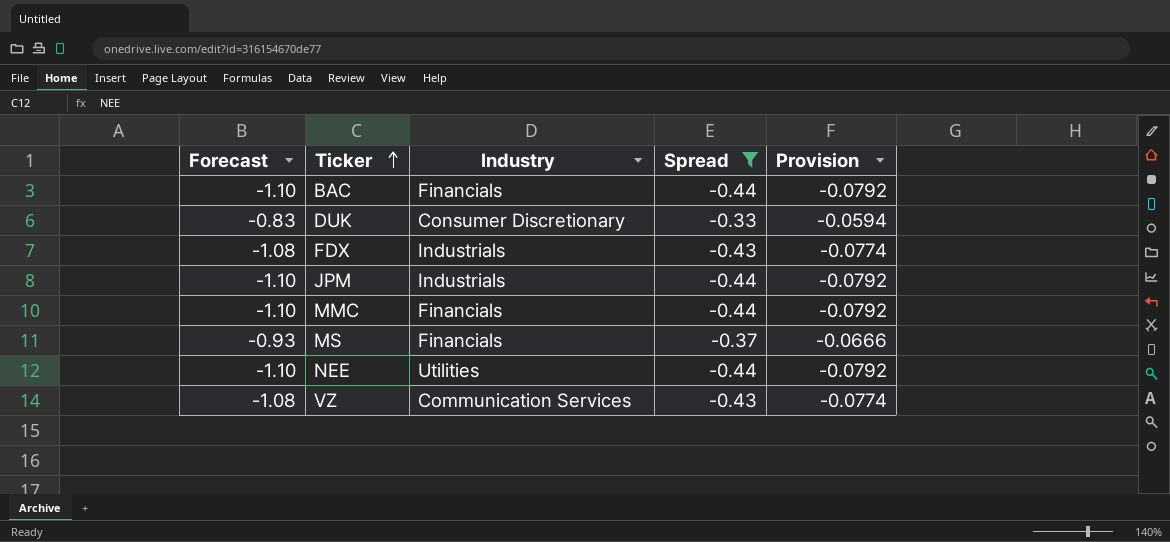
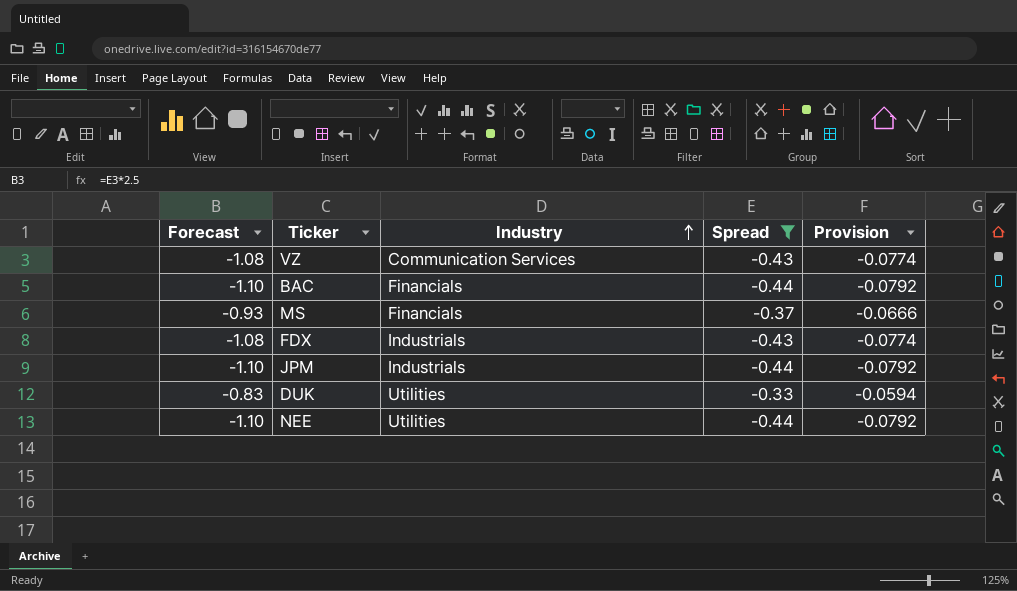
row order: Ticker ascending -> Industry ascending
row MMC: -1.10 | Financials | -0.44 | -0.0792 -> none
DUK | Industry: Consumer Discretionary -> Utilities

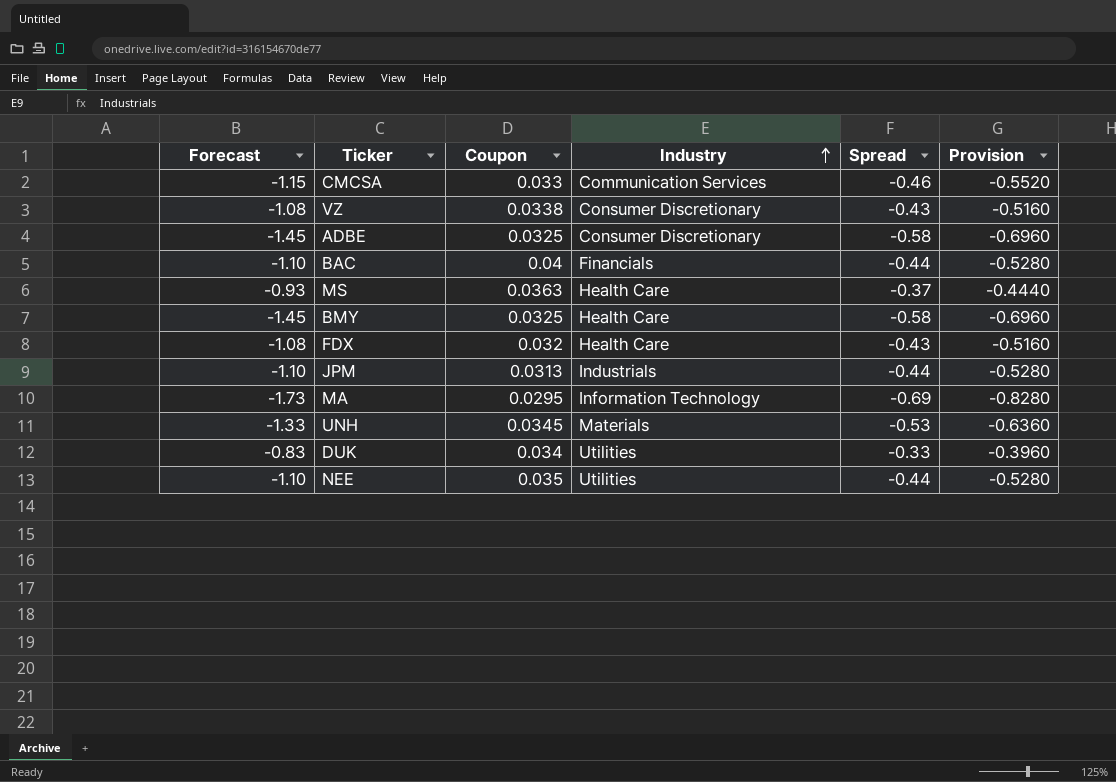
filter: Spread >= -0.44 -> none
column Coupon | position: none -> 3
column Provision | formula: [Spread] * 0.18 -> [Spread] * 1.2
VZ | Industry: Communication Services -> Consumer Discretionary
MS | Industry: Financials -> Health Care
FDX | Industry: Industrials -> Health Care

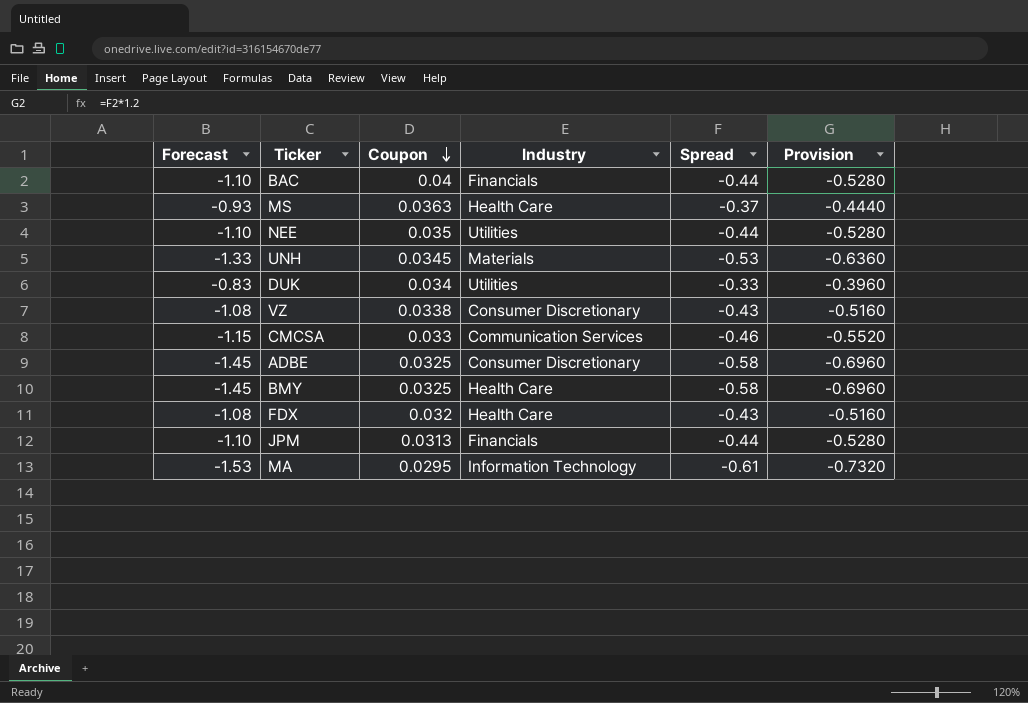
row order: Industry ascending -> Coupon descending
JPM | Industry: Industrials -> Financials
MA | Forecast: -1.73 -> -1.53
MA | Spread: -0.69 -> -0.61
MA | Provision: -0.8280 -> -0.7320

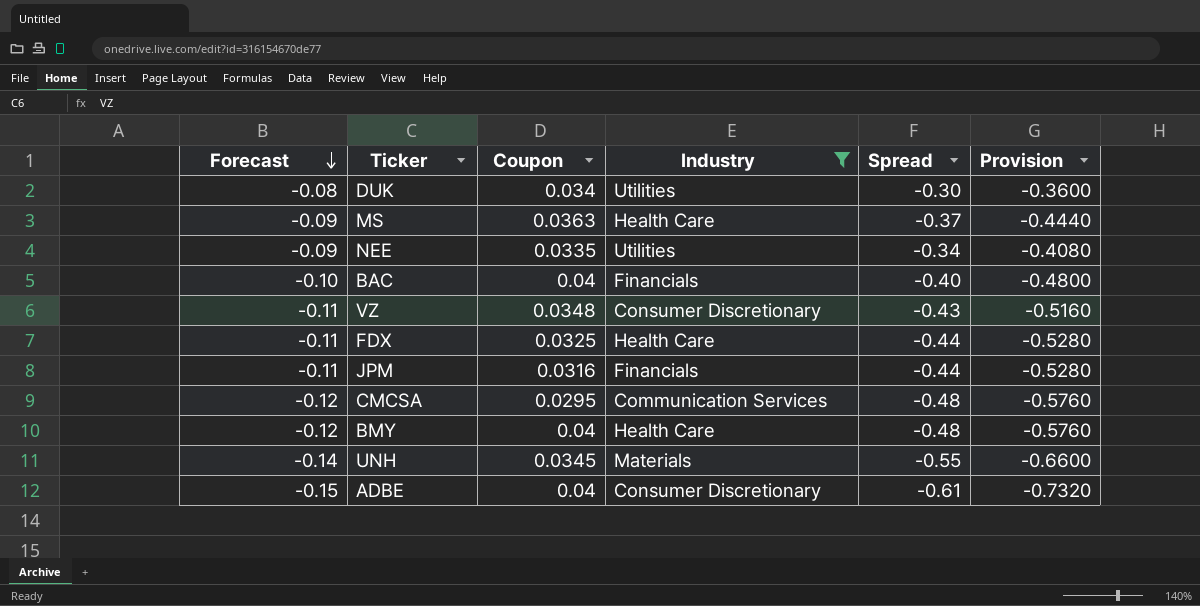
filter: none -> Industry != Information Technology
row order: Coupon descending -> Forecast descending
column Forecast | formula: [Spread] * 2.5 -> [Spread] * 0.25
DUK | Spread: -0.33 -> -0.30
DUK | Provision: -0.3960 -> -0.3600
NEE | Coupon: 0.035 -> 0.0335
NEE | Spread: -0.44 -> -0.34
NEE | Provision: -0.5280 -> -0.4080
BAC | Spread: -0.44 -> -0.40
BAC | Provision: -0.5280 -> -0.4800
VZ | Coupon: 0.0338 -> 0.0348
FDX | Coupon: 0.032 -> 0.0325
FDX | Spread: -0.43 -> -0.44
FDX | Provision: -0.5160 -> -0.5280
JPM | Coupon: 0.0313 -> 0.0316
CMCSA | Coupon: 0.033 -> 0.0295
CMCSA | Spread: -0.46 -> -0.48
CMCSA | Provision: -0.5520 -> -0.5760
BMY | Coupon: 0.0325 -> 0.04
BMY | Spread: -0.58 -> -0.48
BMY | Provision: -0.6960 -> -0.5760
UNH | Spread: -0.53 -> -0.55
UNH | Provision: -0.6360 -> -0.6600
ADBE | Coupon: 0.0325 -> 0.04
ADBE | Spread: -0.58 -> -0.61
ADBE | Provision: -0.6960 -> -0.7320

